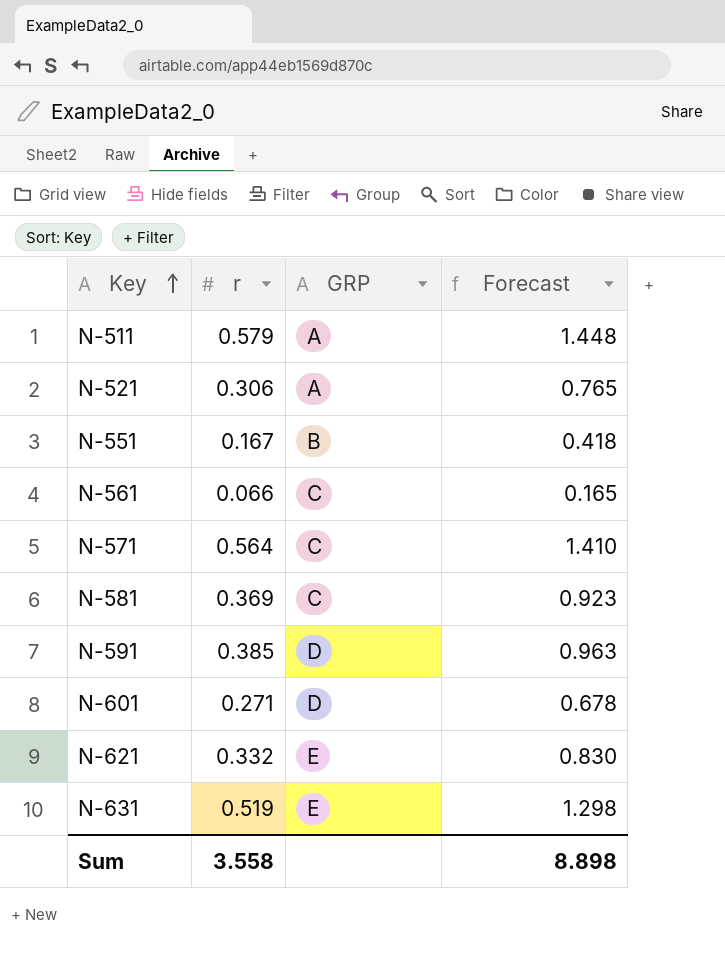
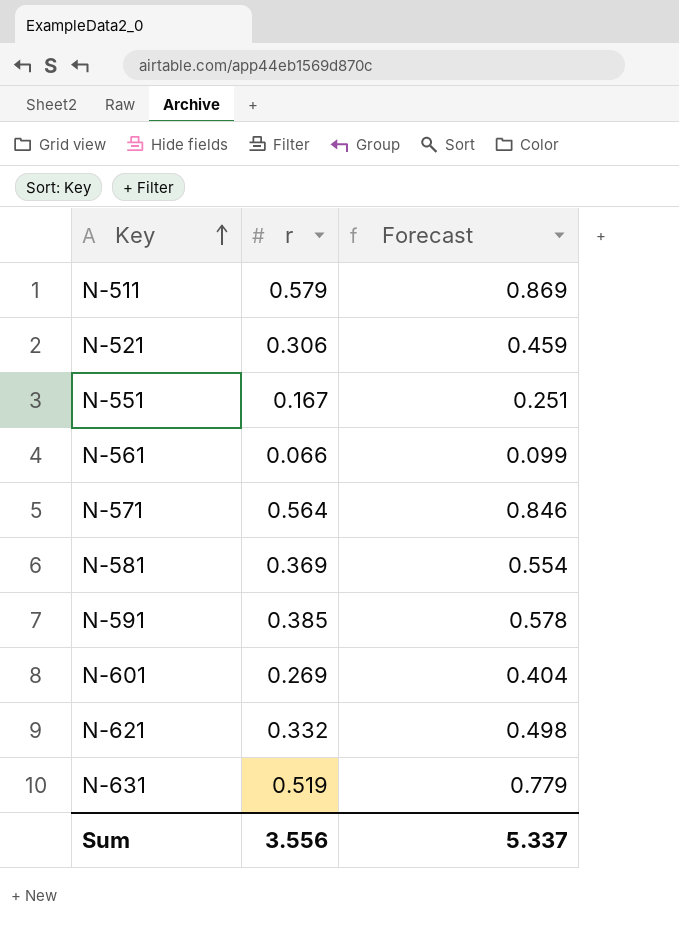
column GRP | position: 3 -> none
column Forecast | formula: [r] * 2.5 -> [r] * 1.5
N-601 | r: 0.271 -> 0.269
Sum | r: 3.558 -> 3.556
Sum | Forecast: 8.898 -> 5.337

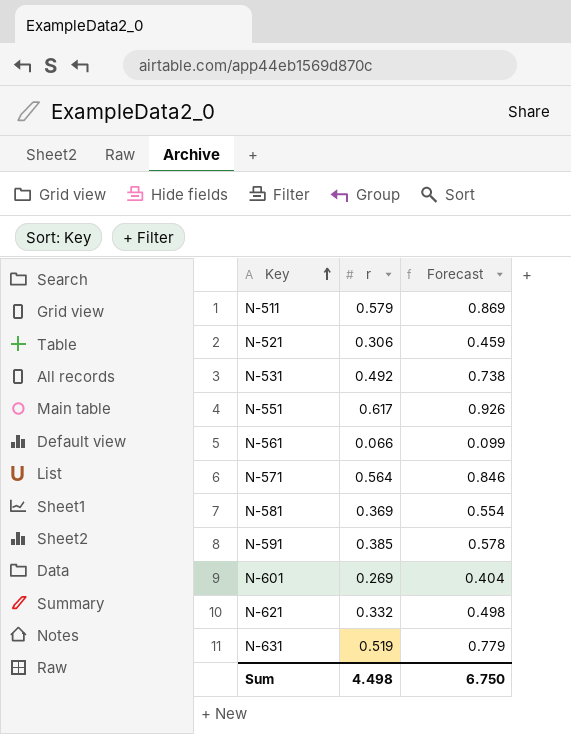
row N-531: none -> 0.492 | 0.738
N-551 | r: 0.167 -> 0.617
N-551 | Forecast: 0.251 -> 0.926
Sum | r: 3.556 -> 4.498
Sum | Forecast: 5.337 -> 6.750

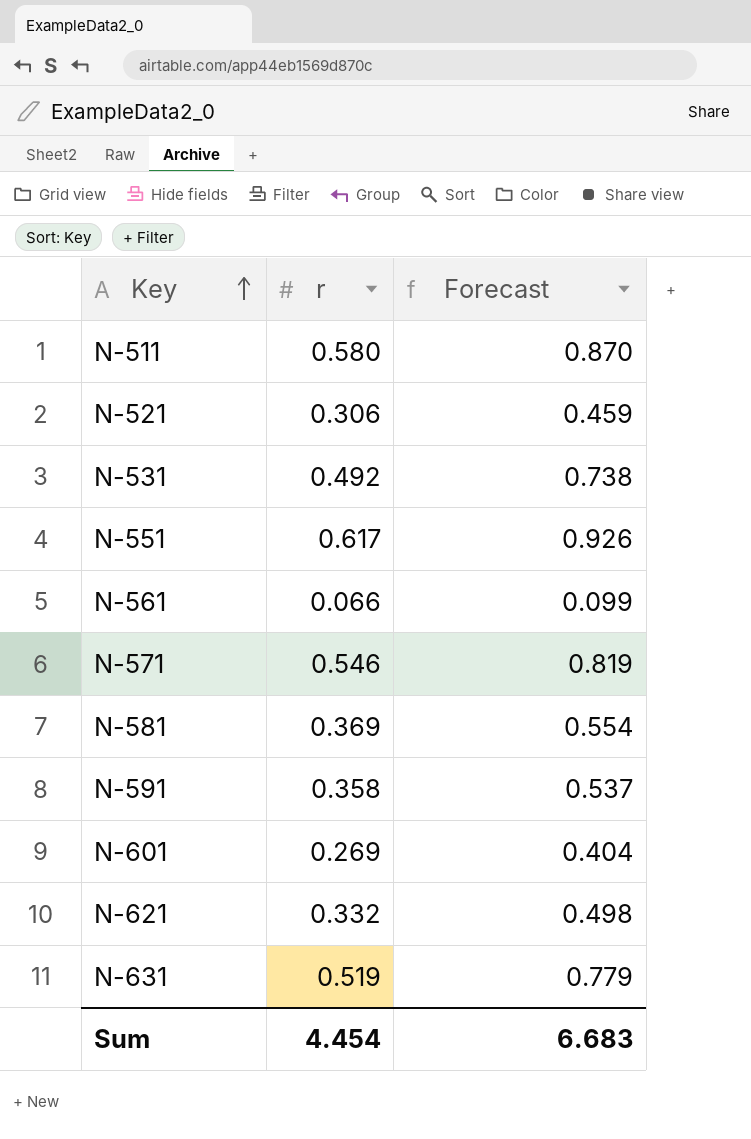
N-511 | r: 0.579 -> 0.580
N-511 | Forecast: 0.869 -> 0.870
N-571 | r: 0.564 -> 0.546
N-571 | Forecast: 0.846 -> 0.819
N-591 | r: 0.385 -> 0.358
N-591 | Forecast: 0.578 -> 0.537
Sum | r: 4.498 -> 4.454
Sum | Forecast: 6.750 -> 6.683

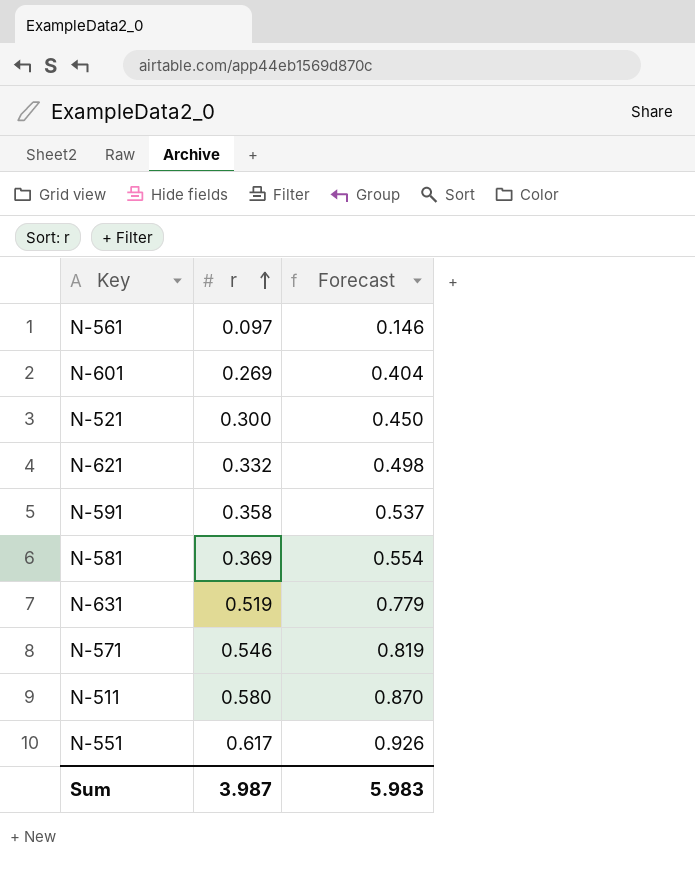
row order: Key ascending -> r ascending
row N-531: 0.492 | 0.738 -> none
N-561 | r: 0.066 -> 0.097
N-561 | Forecast: 0.099 -> 0.146
N-521 | r: 0.306 -> 0.300
N-521 | Forecast: 0.459 -> 0.450
Sum | r: 4.454 -> 3.987
Sum | Forecast: 6.683 -> 5.983

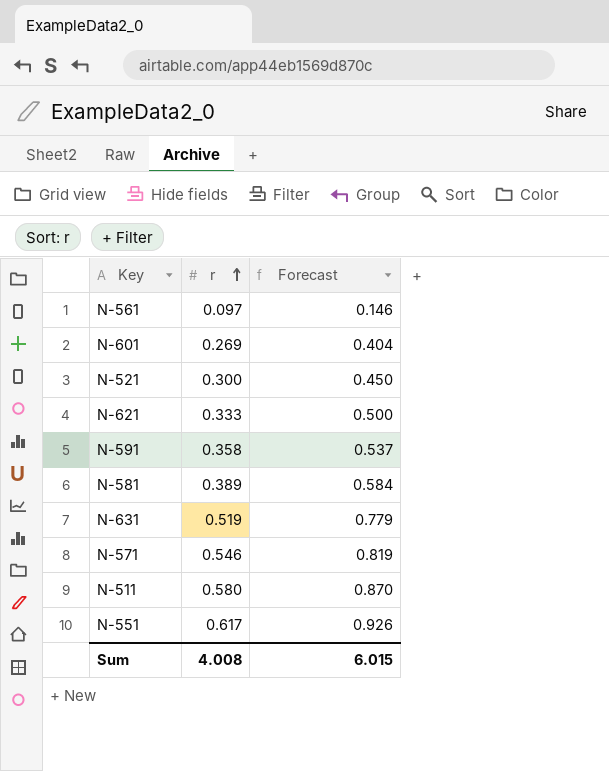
N-621 | r: 0.332 -> 0.333
N-621 | Forecast: 0.498 -> 0.500
N-581 | r: 0.369 -> 0.389
N-581 | Forecast: 0.554 -> 0.584
Sum | r: 3.987 -> 4.008
Sum | Forecast: 5.983 -> 6.015

